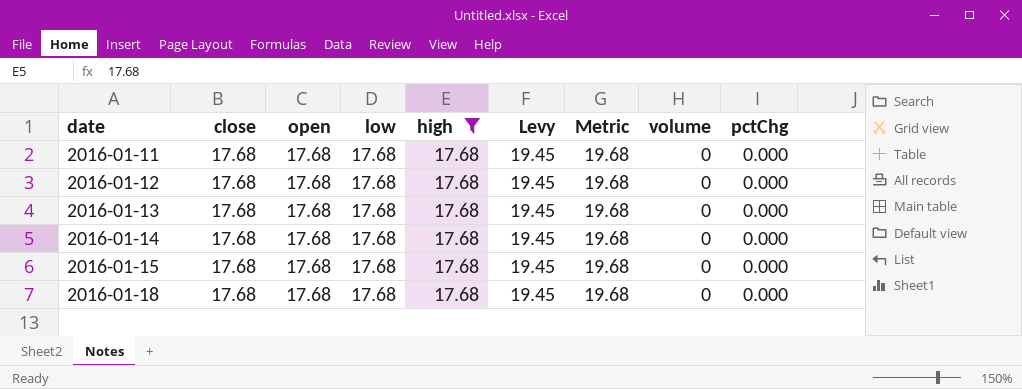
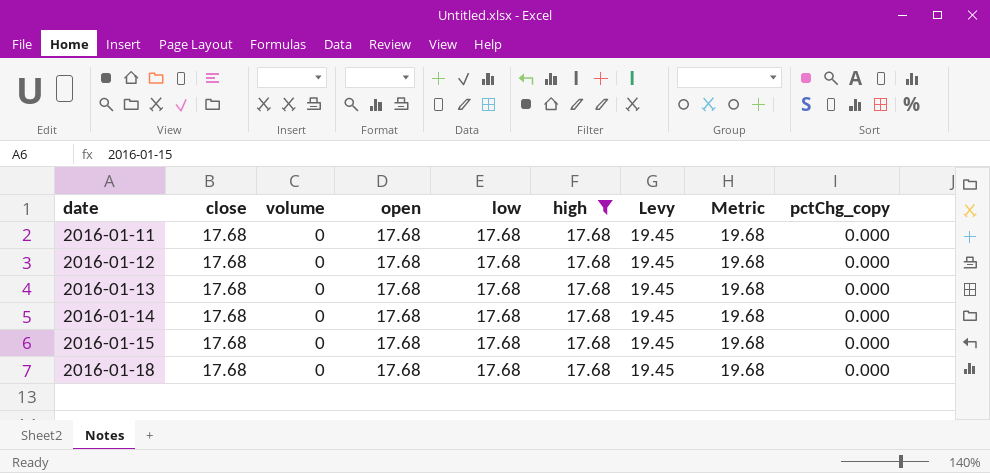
column volume | position: 8 -> 3
column name: pctChg -> pctChg_copy

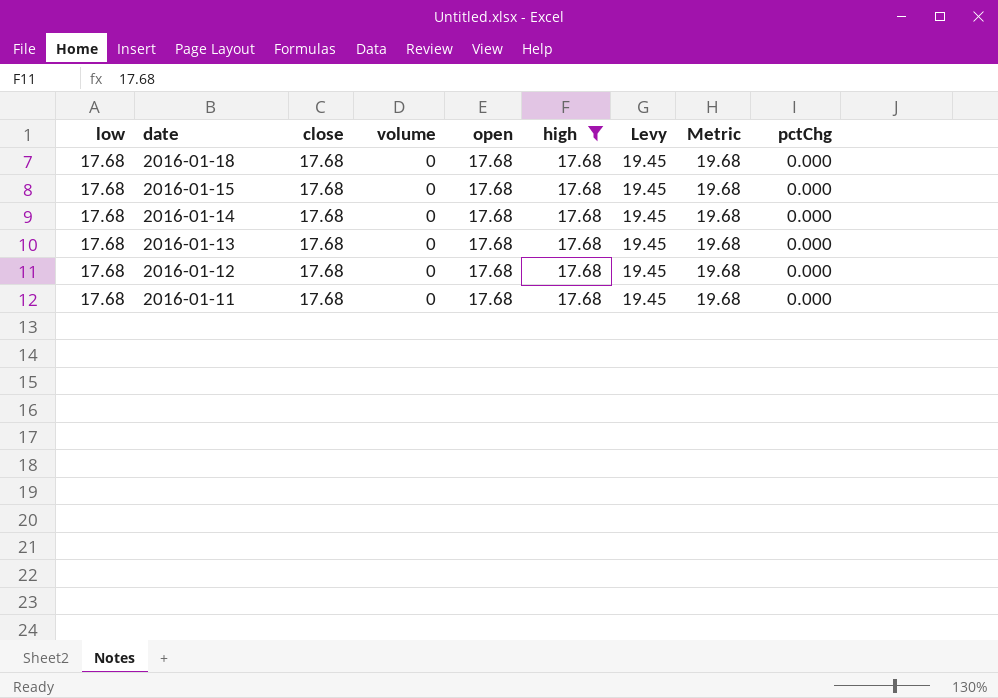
row order: date ascending -> date descending
column low | position: 5 -> 1
column name: pctChg_copy -> pctChg

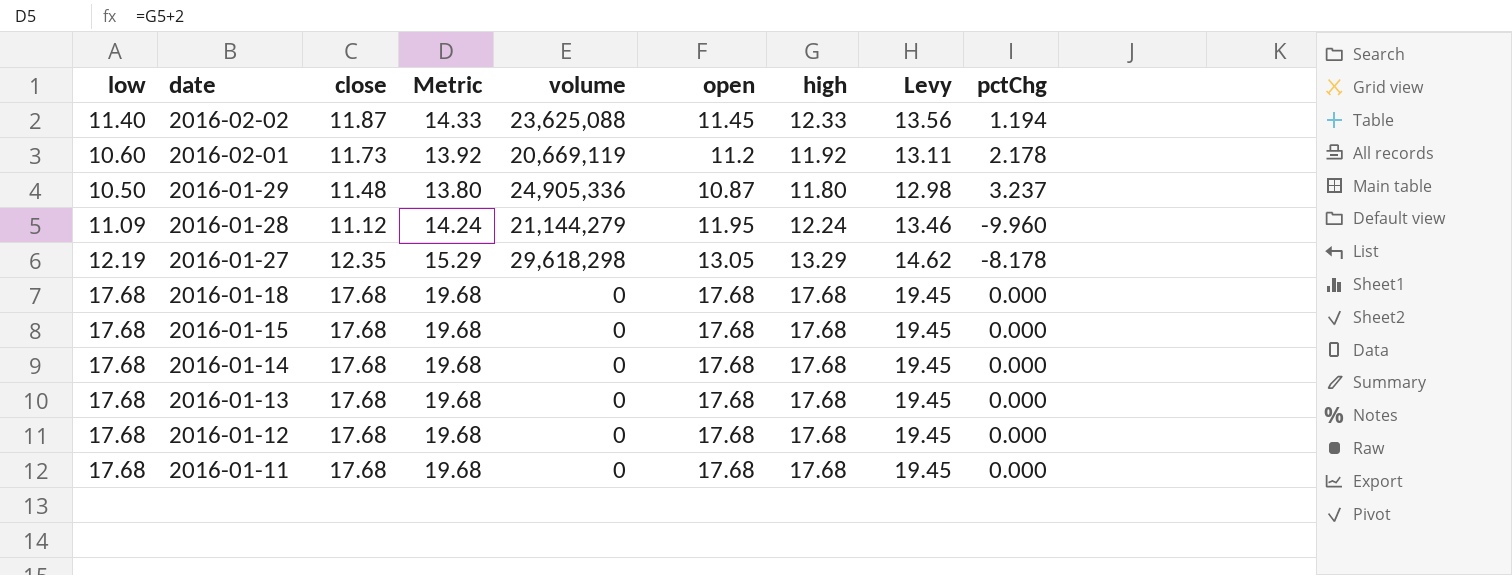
filter: high = 17.68 -> none
column Metric | position: 8 -> 4

